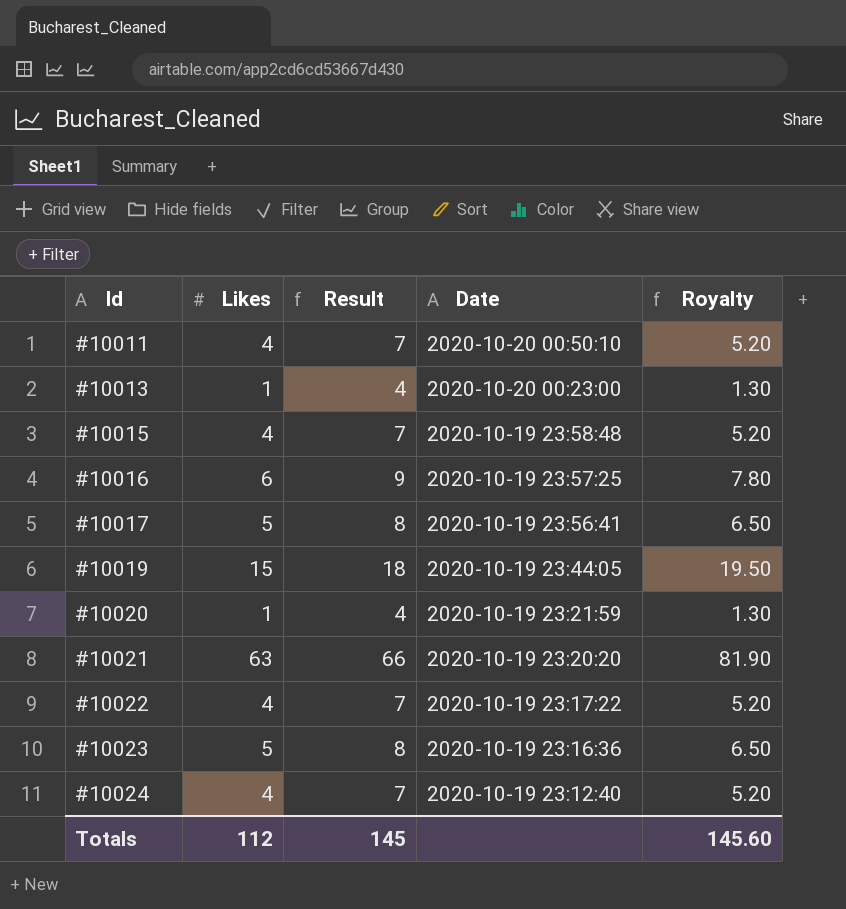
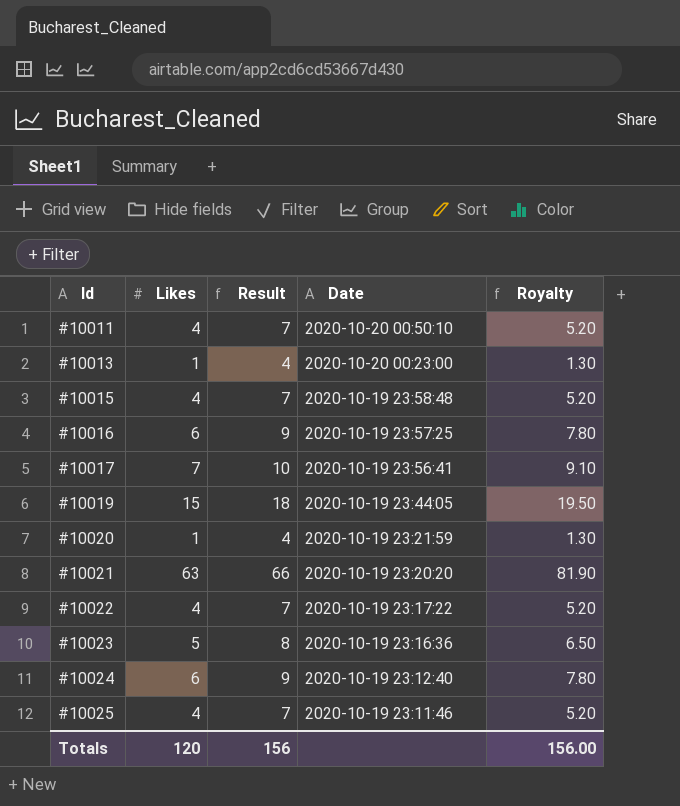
#10017 | Likes: 5 -> 7
#10017 | Result: 8 -> 10
#10017 | Royalty: 6.50 -> 9.10
#10024 | Likes: 4 -> 6
#10024 | Result: 7 -> 9
#10024 | Royalty: 5.20 -> 7.80
row #10025: none -> 4 | 7 | 2020-10-19 23:11:46 | 5.20
Totals | Likes: 112 -> 120
Totals | Result: 145 -> 156
Totals | Royalty: 145.60 -> 156.00

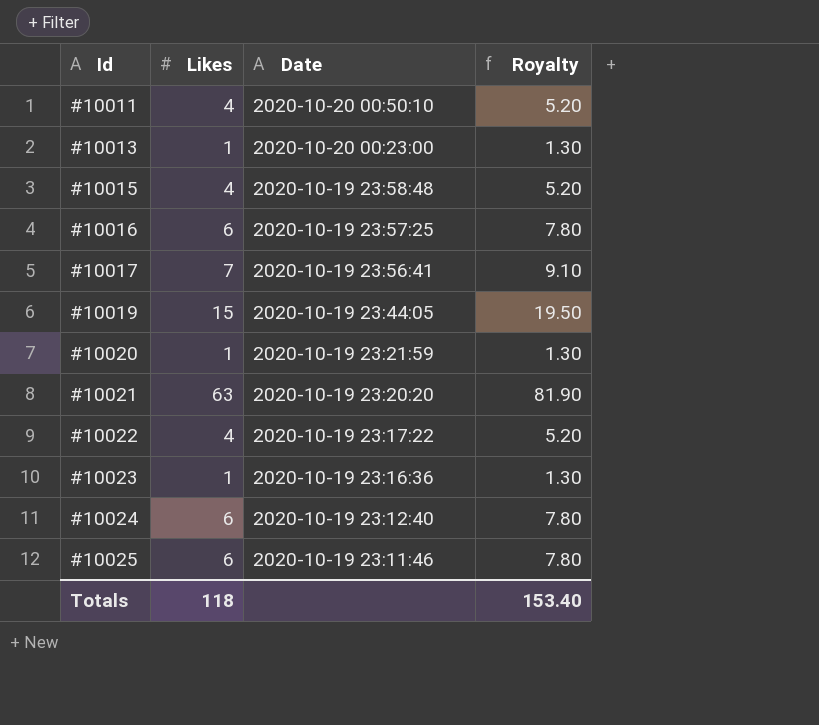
column Result | formula: [Likes] + 3 -> none
#10023 | Likes: 5 -> 1
#10023 | Royalty: 6.50 -> 1.30
#10025 | Likes: 4 -> 6
#10025 | Royalty: 5.20 -> 7.80
Totals | Likes: 120 -> 118
Totals | Royalty: 156.00 -> 153.40

